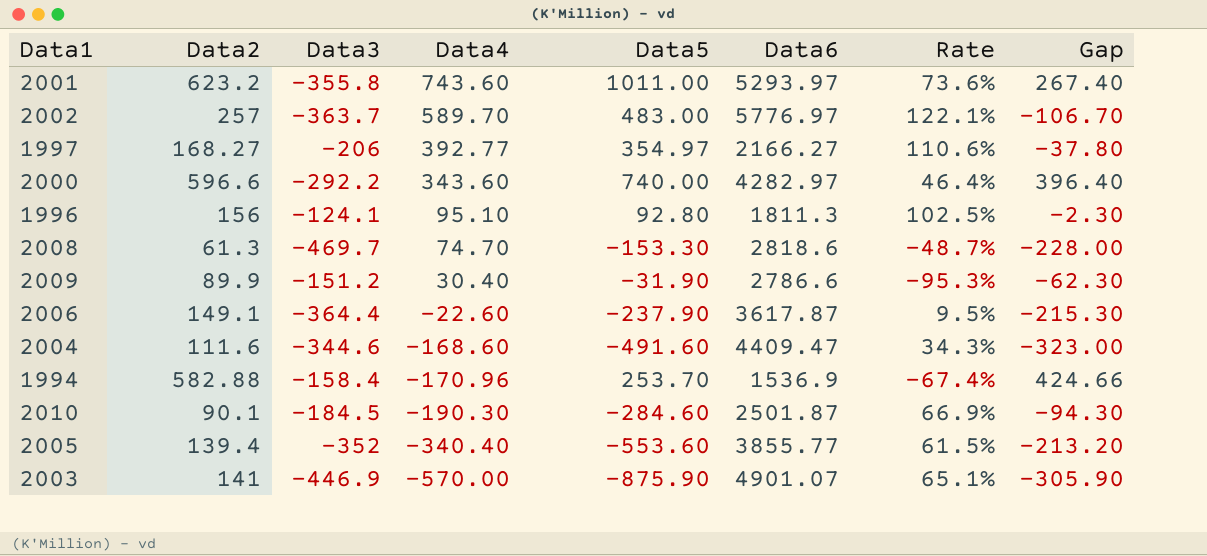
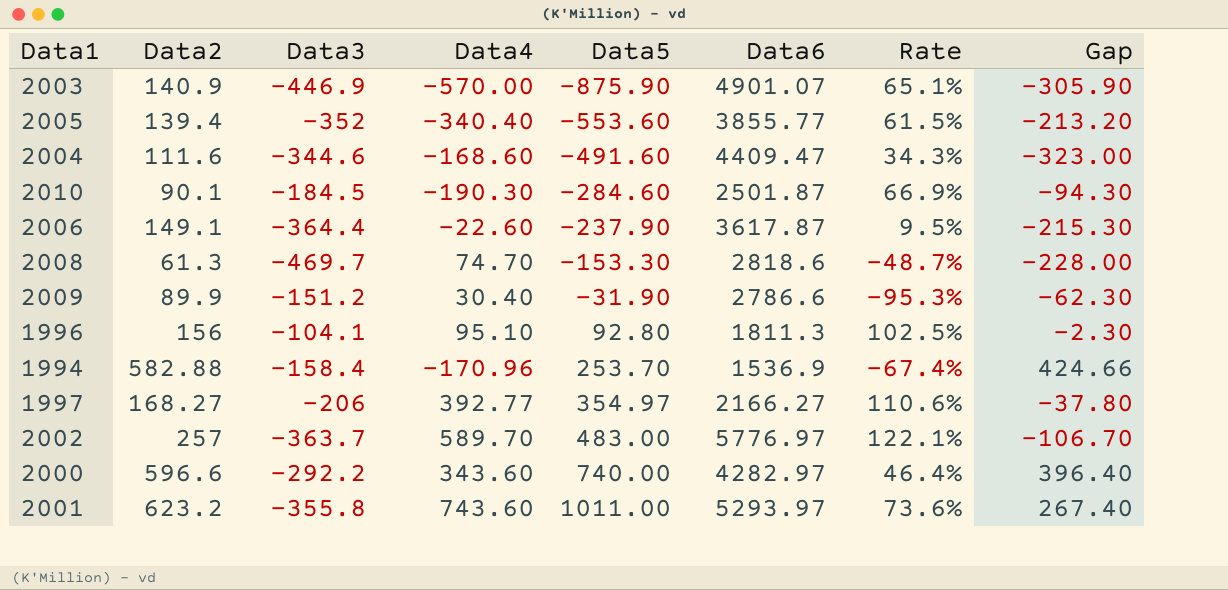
row order: Data4 descending -> Data5 ascending
2003 | Data2: 141 -> 140.9
1996 | Data3: -124.1 -> -104.1

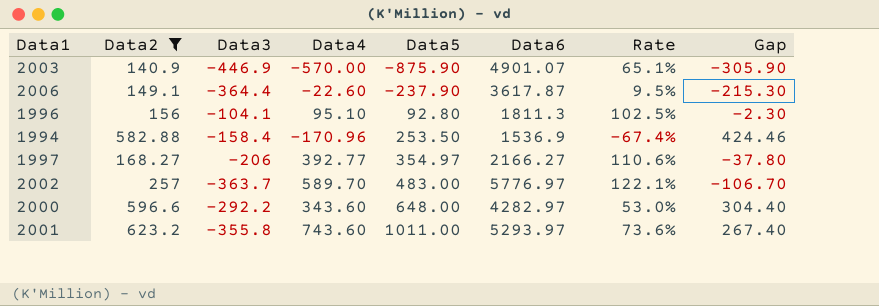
filter: none -> Data2 >= 140.9
1994 | Data5: 253.70 -> 253.50
1994 | Gap: 424.66 -> 424.46
2000 | Data5: 740.00 -> 648.00
2000 | Rate: 46.4% -> 53.0%
2000 | Gap: 396.40 -> 304.40

